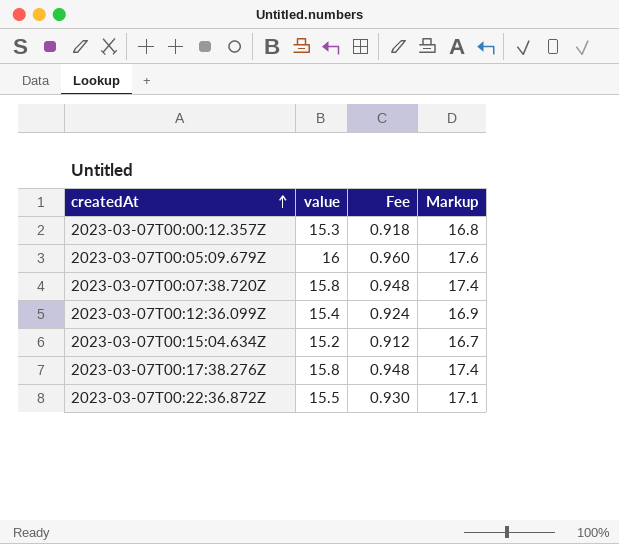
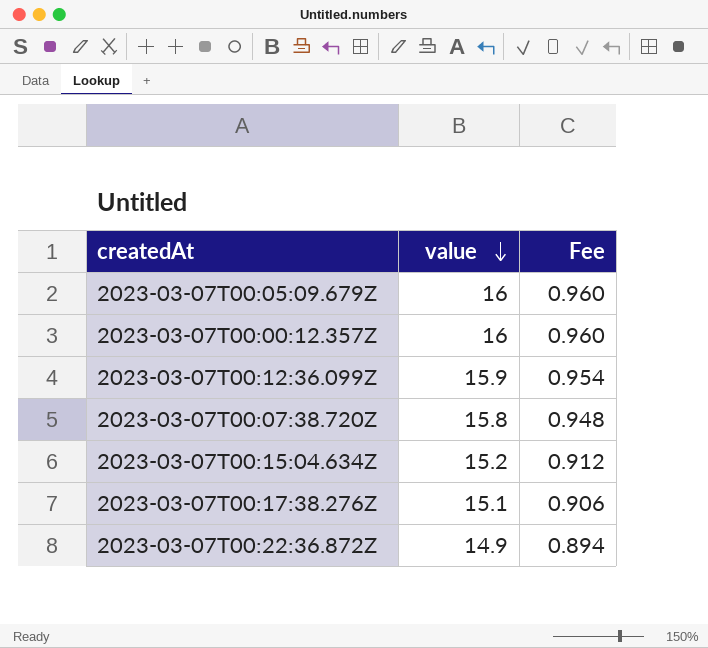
row order: createdAt ascending -> value descending
column Markup | formula: [value] * 1.1 -> none
2023-03-07T00:00:12.357Z | value: 15.3 -> 16
2023-03-07T00:00:12.357Z | Fee: 0.918 -> 0.960
2023-03-07T00:12:36.099Z | value: 15.4 -> 15.9
2023-03-07T00:12:36.099Z | Fee: 0.924 -> 0.954
2023-03-07T00:17:38.276Z | value: 15.8 -> 15.1
2023-03-07T00:17:38.276Z | Fee: 0.948 -> 0.906
2023-03-07T00:22:36.872Z | value: 15.5 -> 14.9
2023-03-07T00:22:36.872Z | Fee: 0.930 -> 0.894

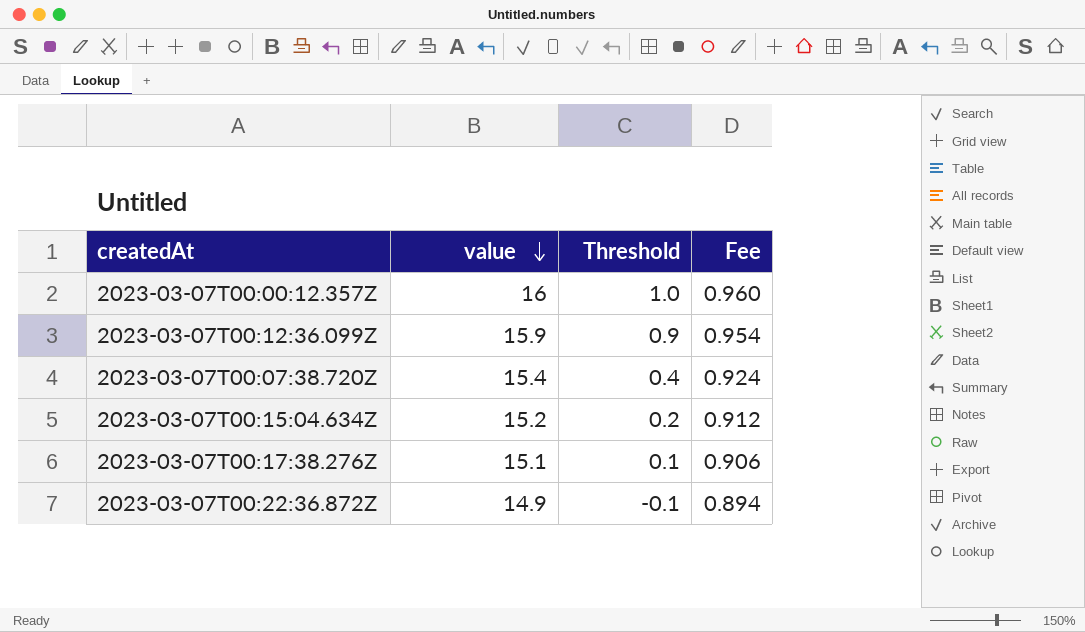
column Threshold | formula: none -> [value] - 15
row 2023-03-07T00:05:09.679Z: 16 | 0.960 -> none
2023-03-07T00:07:38.720Z | value: 15.8 -> 15.4
2023-03-07T00:07:38.720Z | Fee: 0.948 -> 0.924

